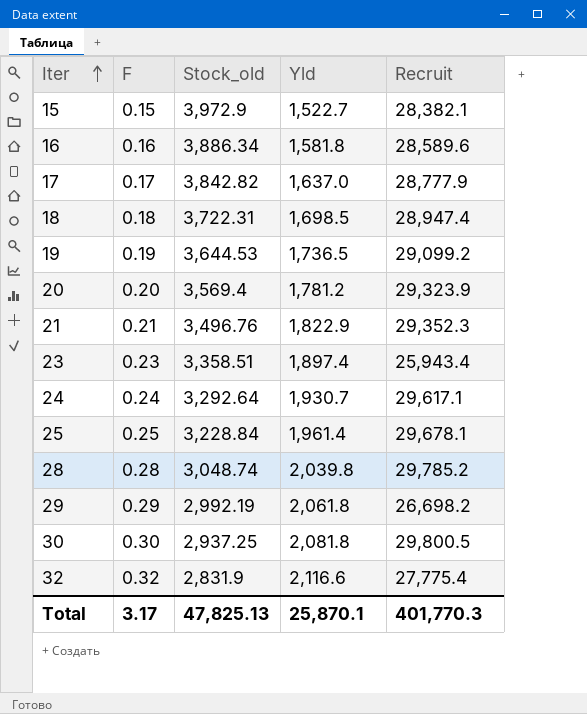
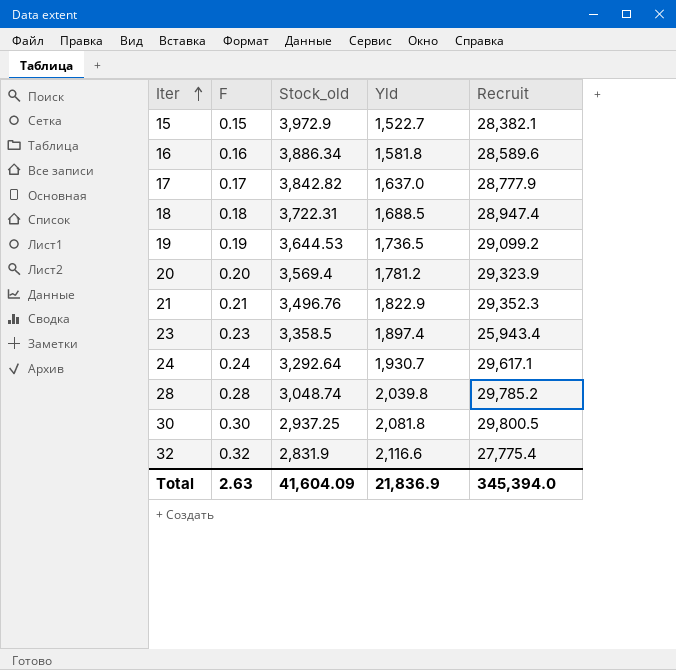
row 25: 0.25 | 3,228.84 | 1,961.4 | 29,678.1 -> none
row 29: 0.29 | 2,992.19 | 2,061.8 | 26,698.2 -> none
18 | Yld: 1,698.5 -> 1,688.5
23 | Stock_old: 3,358.51 -> 3,358.5
Total | F: 3.17 -> 2.63
Total | Stock_old: 47,825.13 -> 41,604.09
Total | Yld: 25,870.1 -> 21,836.9
Total | Recruit: 401,770.3 -> 345,394.0

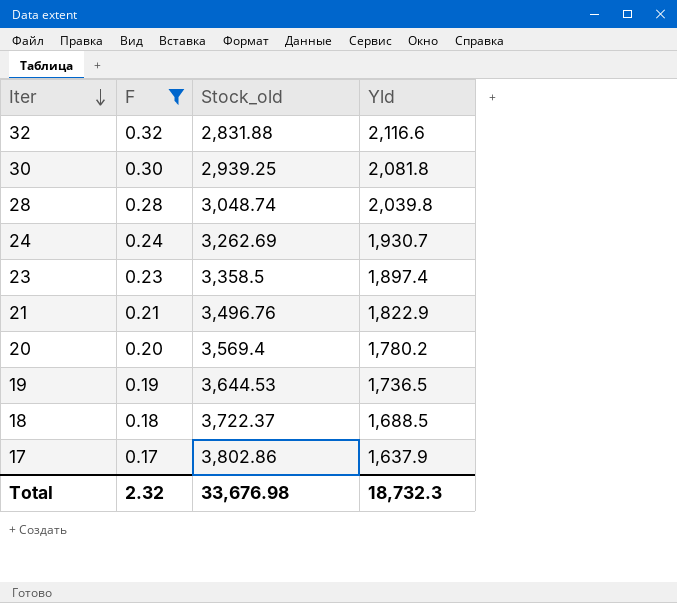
filter: none -> F >= 0.17
row order: Iter ascending -> Iter descending
column Recruit | position: 5 -> none
32 | Stock_old: 2,831.9 -> 2,831.88
30 | Stock_old: 2,937.25 -> 2,939.25
24 | Stock_old: 3,292.64 -> 3,262.69
20 | Yld: 1,781.2 -> 1,780.2
18 | Stock_old: 3,722.31 -> 3,722.37
17 | Stock_old: 3,842.82 -> 3,802.86
17 | Yld: 1,637.0 -> 1,637.9
Total | F: 2.63 -> 2.32
Total | Stock_old: 41,604.09 -> 33,676.98
Total | Yld: 21,836.9 -> 18,732.3

